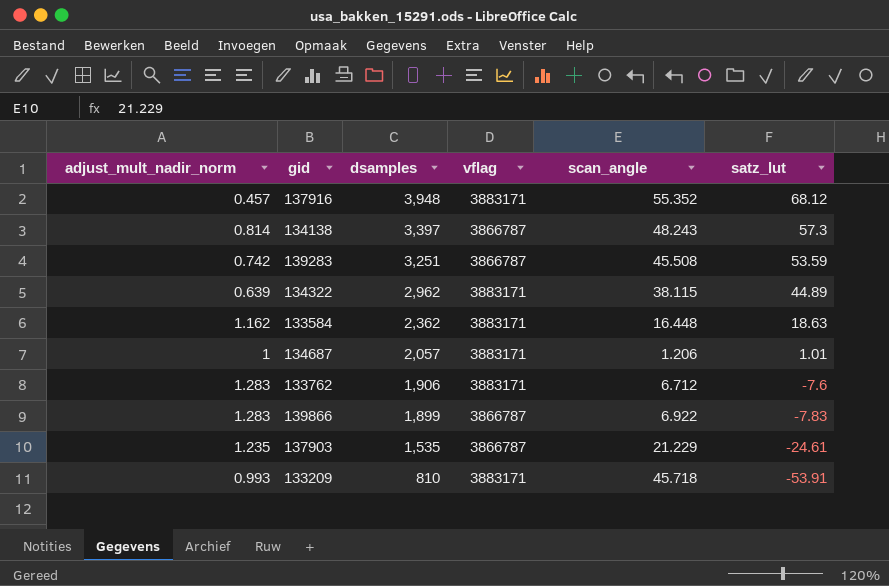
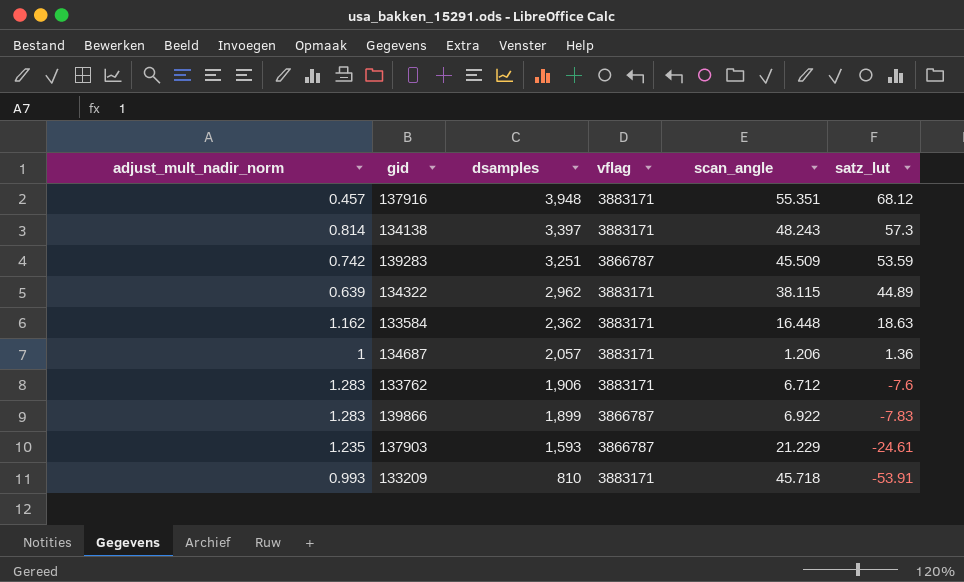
137916 | scan_angle: 55.352 -> 55.351
134138 | vflag: 3866787 -> 3883171
139283 | scan_angle: 45.508 -> 45.509
134687 | satz_lut: 1.01 -> 1.36
137903 | dsamples: 1,535 -> 1,593

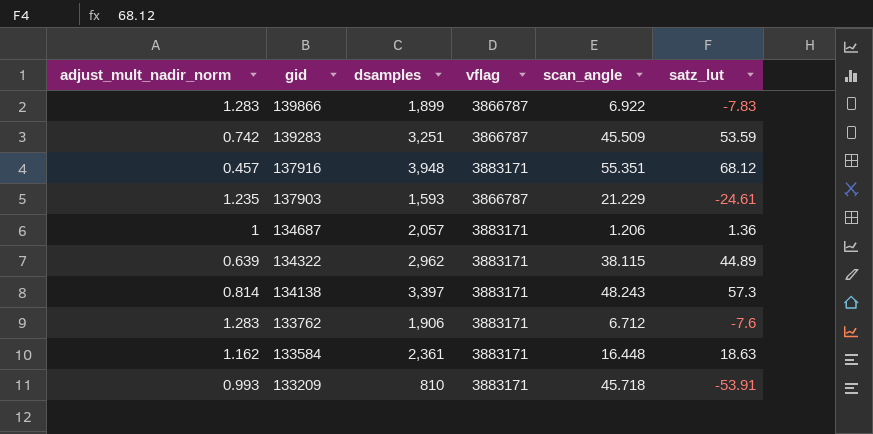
row order: dsamples descending -> gid descending
133584 | dsamples: 2,362 -> 2,361

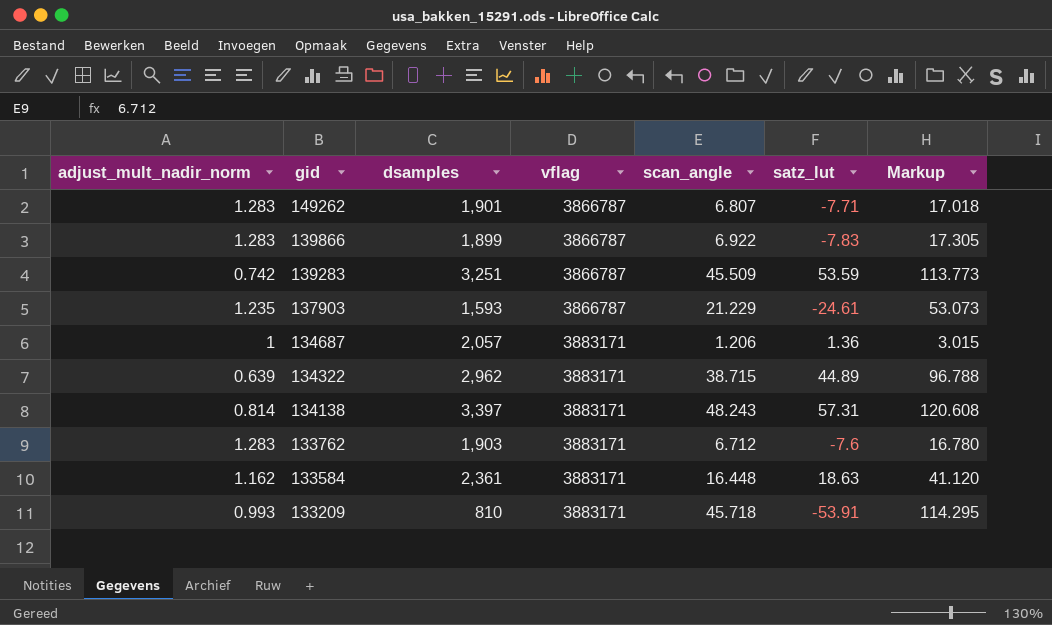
column Markup | formula: none -> [scan_angle] * 2.5
row 137916: 0.457 | 3,948 | 3883171 | 55.351 | 68.12 -> none
row 149262: none -> 1.283 | 1,901 | 3866787 | 6.807 | -7.71 | 17.018
134322 | scan_angle: 38.115 -> 38.715
134138 | satz_lut: 57.3 -> 57.31
133762 | dsamples: 1,906 -> 1,903

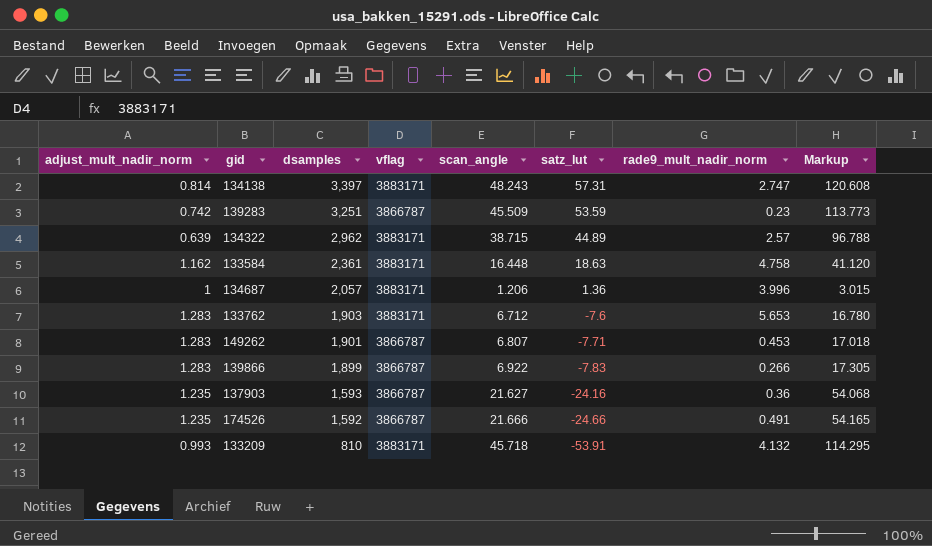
row order: gid descending -> dsamples descending
column rade9_mult_nadir_norm | position: none -> 7
137903 | scan_angle: 21.229 -> 21.627
137903 | satz_lut: -24.61 -> -24.16
137903 | Markup: 53.073 -> 54.068
row 174526: none -> 1.235 | 1,592 | 3866787 | 21.666 | -24.66 | 0.491 | 54.165

